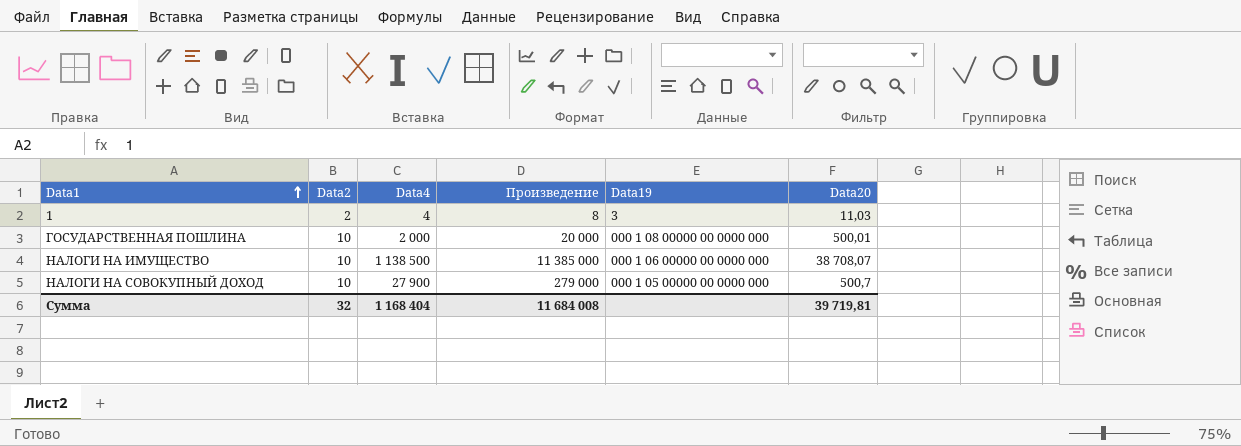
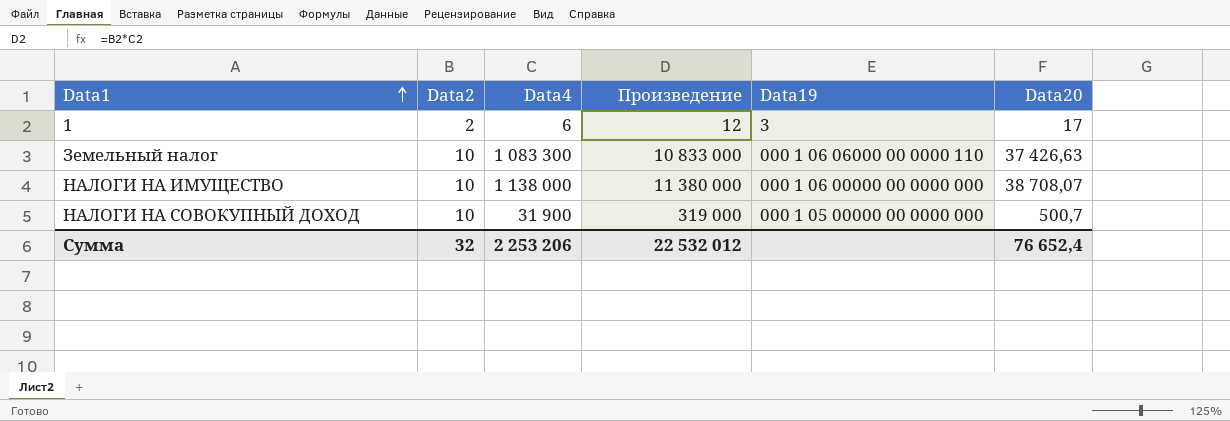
row ГОСУДАРСТВЕННАЯ ПОШЛИНА: 10 | 2 000 | 20 000 | 000 1 08 00000 00 0000 000 | 500,01 -> none
1 | Data4: 4 -> 6
1 | Произведение: 8 -> 12
1 | Data20: 11,03 -> 17
row Земельный налог: none -> 10 | 1 083 300 | 10 833 000 | 000 1 06 06000 00 0000 110 | 37 426,63
НАЛОГИ НА ИМУЩЕСТВО | Data4: 1 138 500 -> 1 138 000
НАЛОГИ НА ИМУЩЕСТВО | Произведение: 11 385 000 -> 11 380 000
НАЛОГИ НА СОВОКУПНЫЙ ДОХОД | Data4: 27 900 -> 31 900
НАЛОГИ НА СОВОКУПНЫЙ ДОХОД | Произведение: 279 000 -> 319 000
Сумма | Data4: 1 168 404 -> 2 253 206
Сумма | Произведение: 11 684 008 -> 22 532 012
Сумма | Data20: 39 719,81 -> 76 652,4

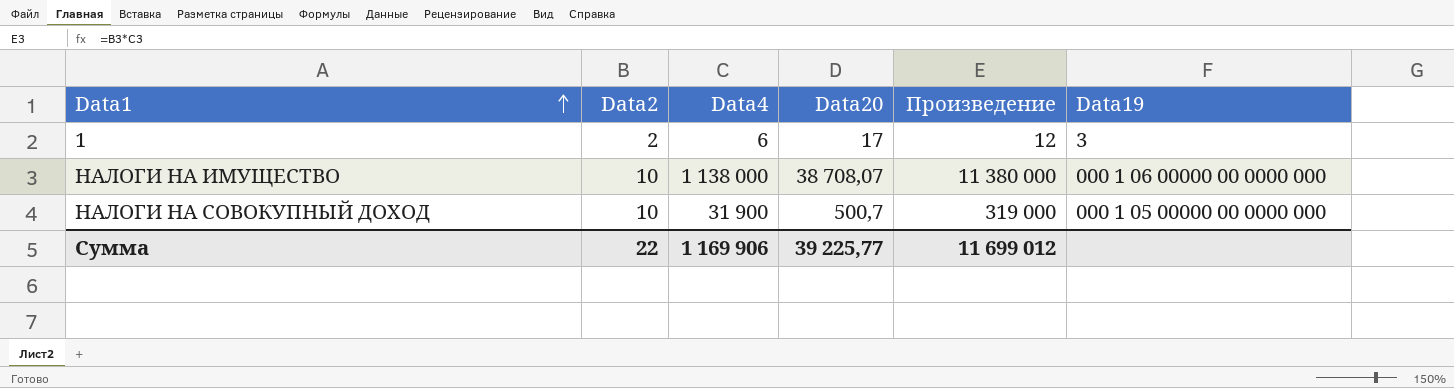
column Data20 | position: 6 -> 4
row Земельный налог: 10 | 1 083 300 | 10 833 000 | 000 1 06 06000 00 0000 110 | 37 426,63 -> none
Сумма | Data2: 32 -> 22
Сумма | Data4: 2 253 206 -> 1 169 906
Сумма | Data20: 76 652,4 -> 39 225,77
Сумма | Произведение: 22 532 012 -> 11 699 012

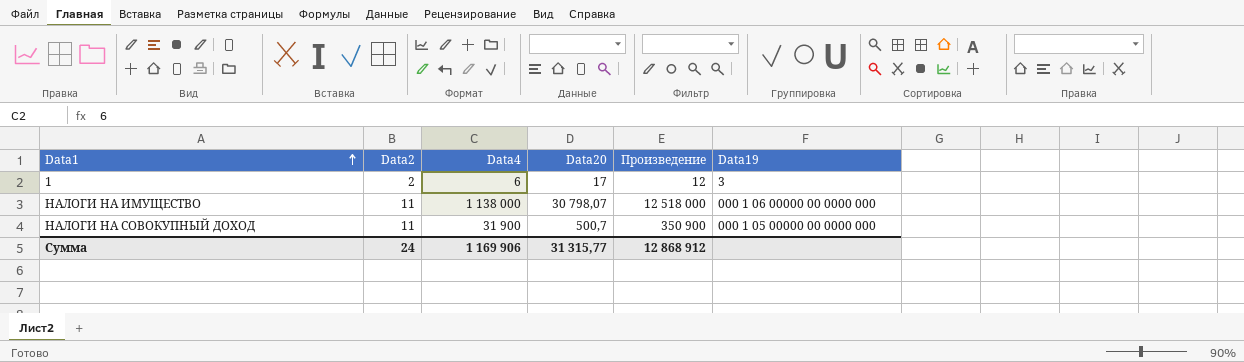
НАЛОГИ НА ИМУЩЕСТВО | Data2: 10 -> 11
НАЛОГИ НА ИМУЩЕСТВО | Data20: 38 708,07 -> 30 798,07
НАЛОГИ НА ИМУЩЕСТВО | Произведение: 11 380 000 -> 12 518 000
НАЛОГИ НА СОВОКУПНЫЙ ДОХОД | Data2: 10 -> 11
НАЛОГИ НА СОВОКУПНЫЙ ДОХОД | Произведение: 319 000 -> 350 900
Сумма | Data2: 22 -> 24
Сумма | Data20: 39 225,77 -> 31 315,77
Сумма | Произведение: 11 699 012 -> 12 868 912

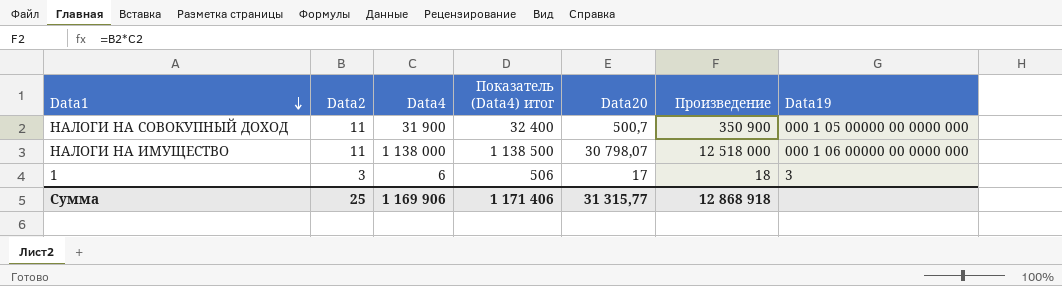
row order: Data1 ascending -> Data1 descending
column Показатель (Data4) итог | formula: none -> [Data4] + 500
1 | Data2: 2 -> 3
1 | Произведение: 12 -> 18
Сумма | Data2: 24 -> 25
Сумма | Произведение: 12 868 912 -> 12 868 918

